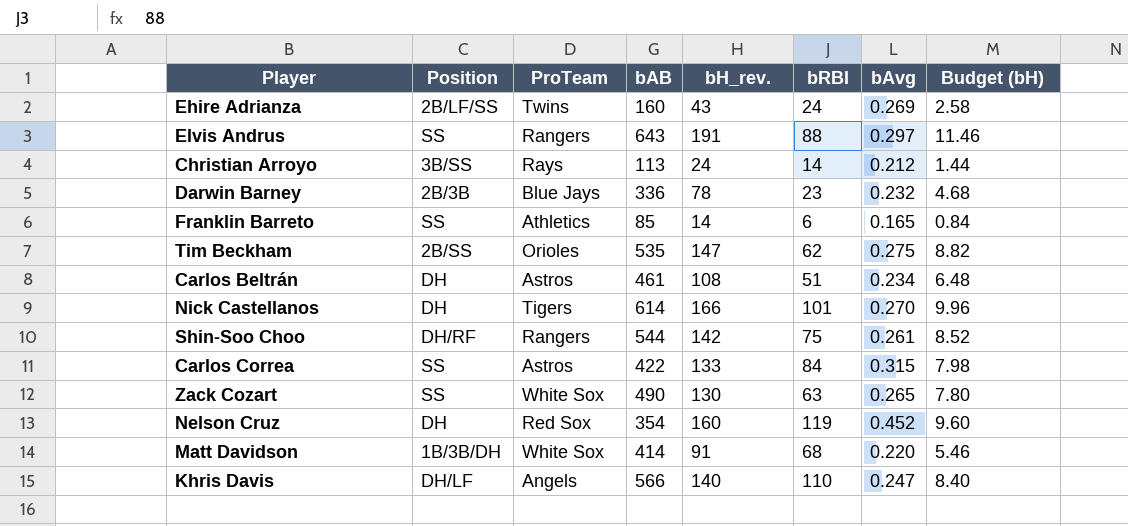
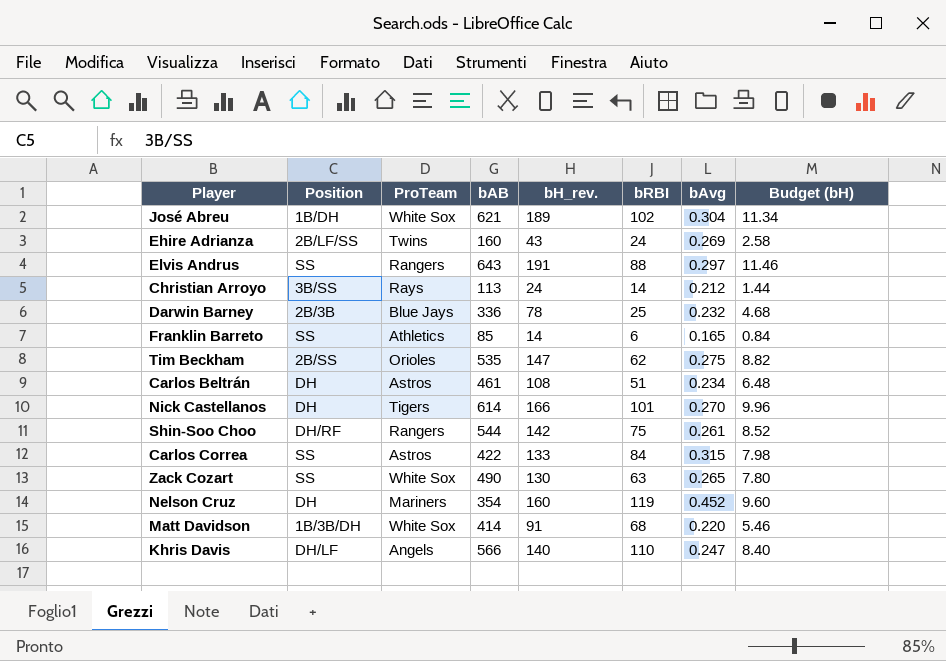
row José Abreu: none -> 1B/DH | White Sox | 621 | 189 | 102 | 0.304 | 11.34
Darwin Barney | bRBI: 23 -> 25
Nelson Cruz | ProTeam: Red Sox -> Mariners

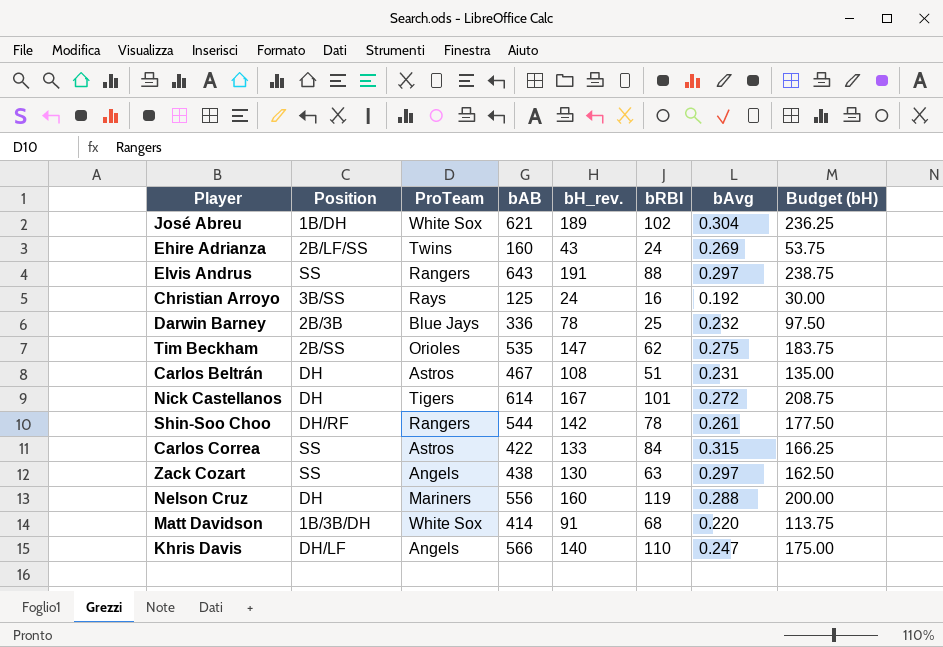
column Budget (bH) | formula: [bH_rev.] * 0.06 -> [bH_rev.] * 1.25
row Franklin Barreto: SS | Athletics | 85 | 14 | 6 | 0.165 | 0.84 -> none
Christian Arroyo | bAB: 113 -> 125
Christian Arroyo | bRBI: 14 -> 16
Christian Arroyo | bAvg: 0.212 -> 0.192
Carlos Beltrán | bAB: 461 -> 467
Carlos Beltrán | bAvg: 0.234 -> 0.231
Nick Castellanos | bH_rev.: 166 -> 167
Nick Castellanos | bAvg: 0.270 -> 0.272
Shin-Soo Choo | bRBI: 75 -> 78
Zack Cozart | ProTeam: White Sox -> Angels
Zack Cozart | bAB: 490 -> 438
Zack Cozart | bAvg: 0.265 -> 0.297
Nelson Cruz | bAB: 354 -> 556
Nelson Cruz | bAvg: 0.452 -> 0.288

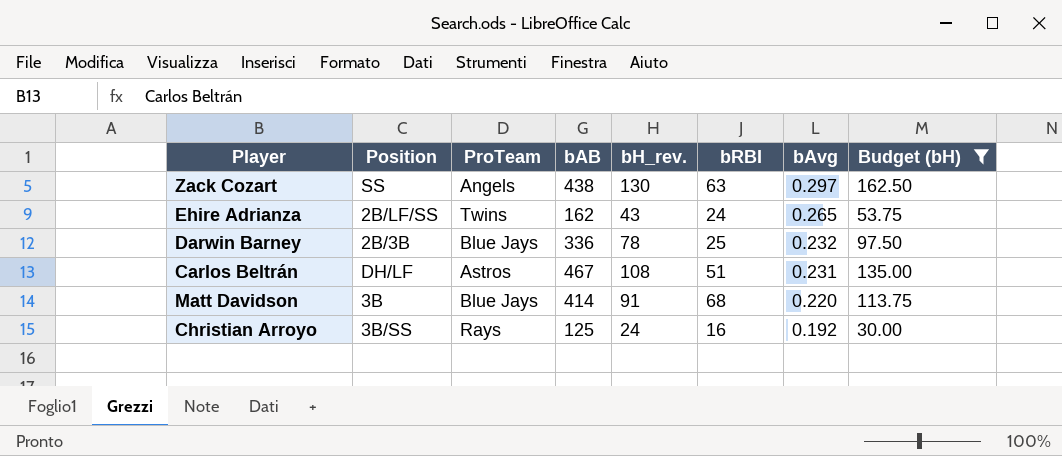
filter: none -> Budget (bH) <= 162.50
row order: none -> bAvg descending
Ehire Adrianza | bAB: 160 -> 162
Ehire Adrianza | bAvg: 0.269 -> 0.265
Carlos Beltrán | Position: DH -> DH/LF
Matt Davidson | Position: 1B/3B/DH -> 3B
Matt Davidson | ProTeam: White Sox -> Blue Jays

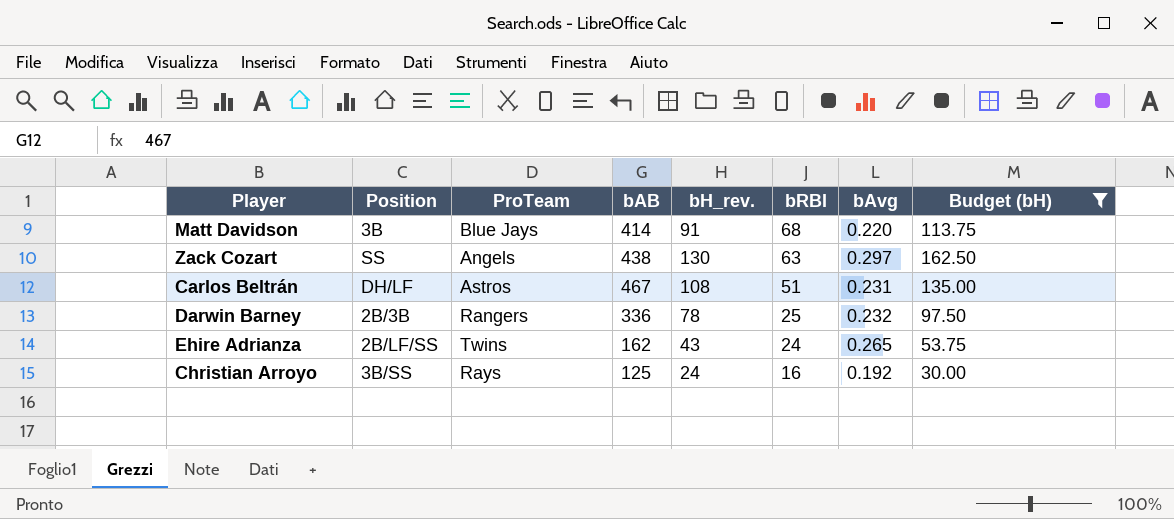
row order: bAvg descending -> bRBI descending
Darwin Barney | ProTeam: Blue Jays -> Rangers

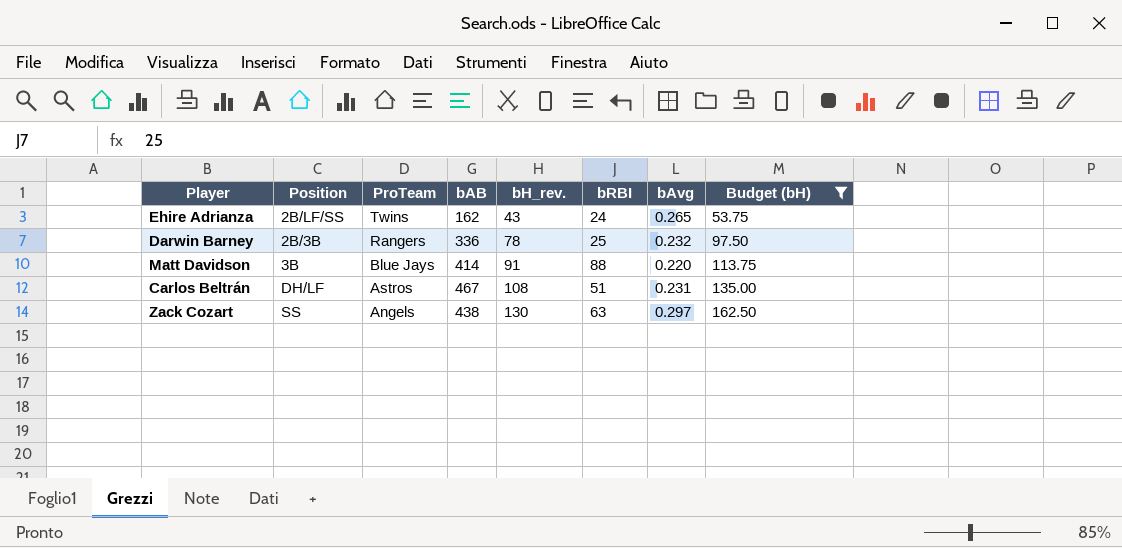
row order: bRBI descending -> ProTeam descending
row Christian Arroyo: 3B/SS | Rays | 125 | 24 | 16 | 0.192 | 30.00 -> none
Matt Davidson | bRBI: 68 -> 88

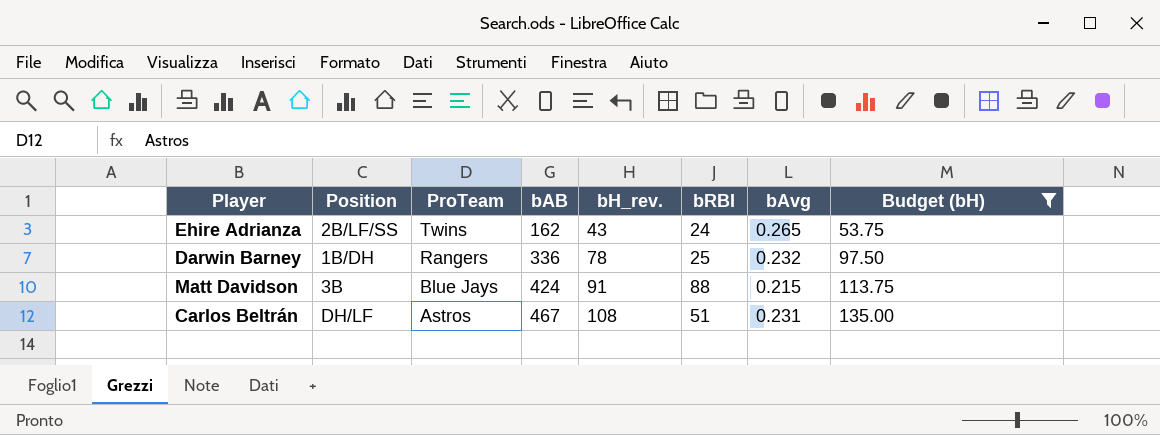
row Zack Cozart: SS | Angels | 438 | 130 | 63 | 0.297 | 162.50 -> none
Darwin Barney | Position: 2B/3B -> 1B/DH
Matt Davidson | bAB: 414 -> 424
Matt Davidson | bAvg: 0.220 -> 0.215

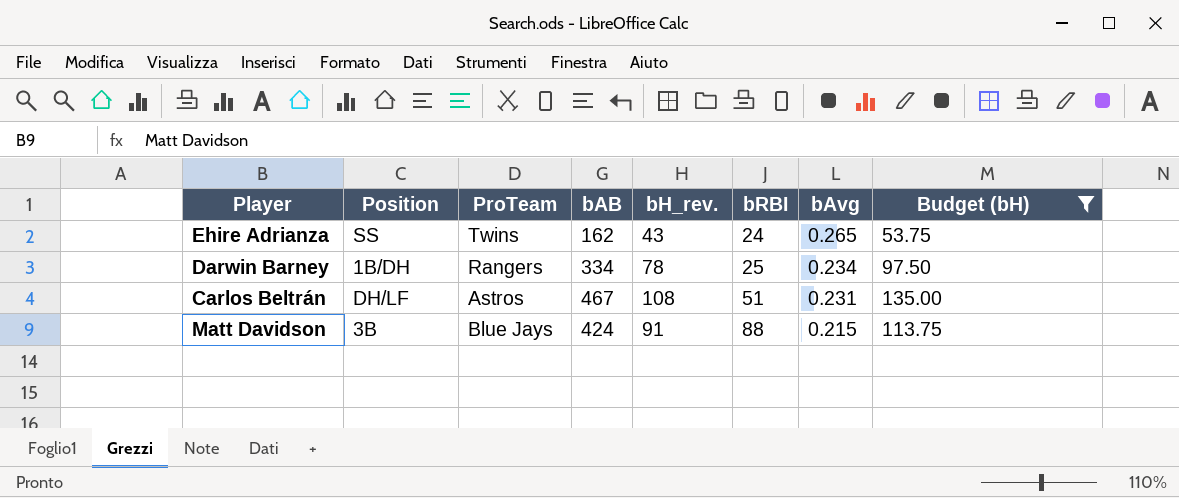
row order: ProTeam descending -> bRBI ascending
Ehire Adrianza | Position: 2B/LF/SS -> SS
Darwin Barney | bAB: 336 -> 334
Darwin Barney | bAvg: 0.232 -> 0.234

